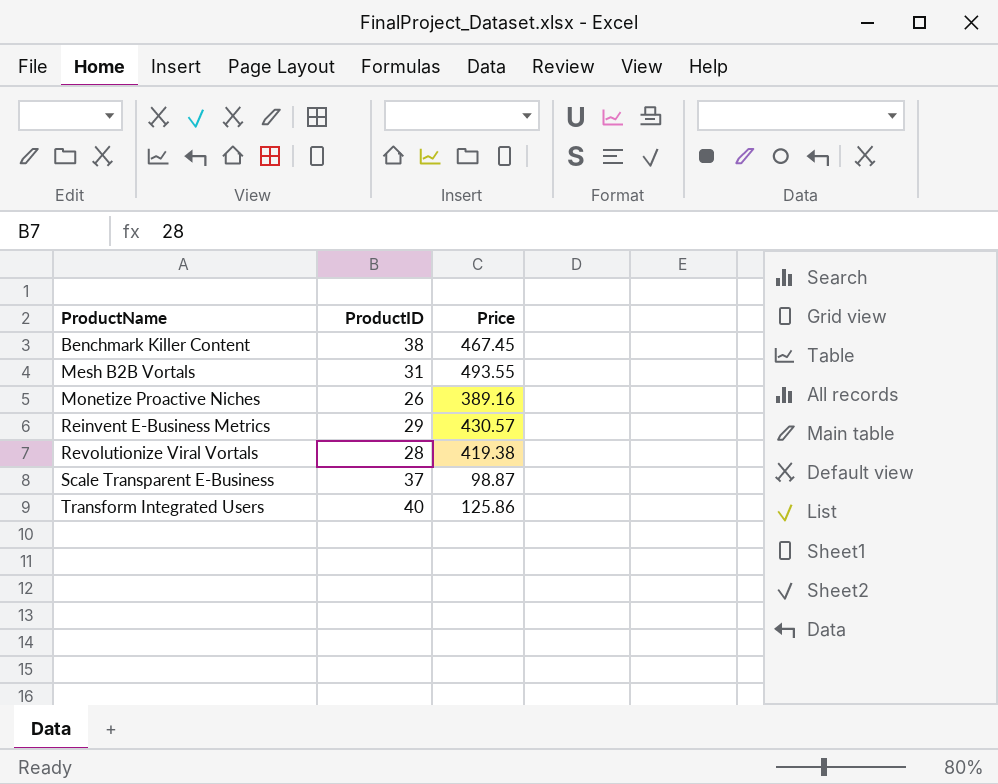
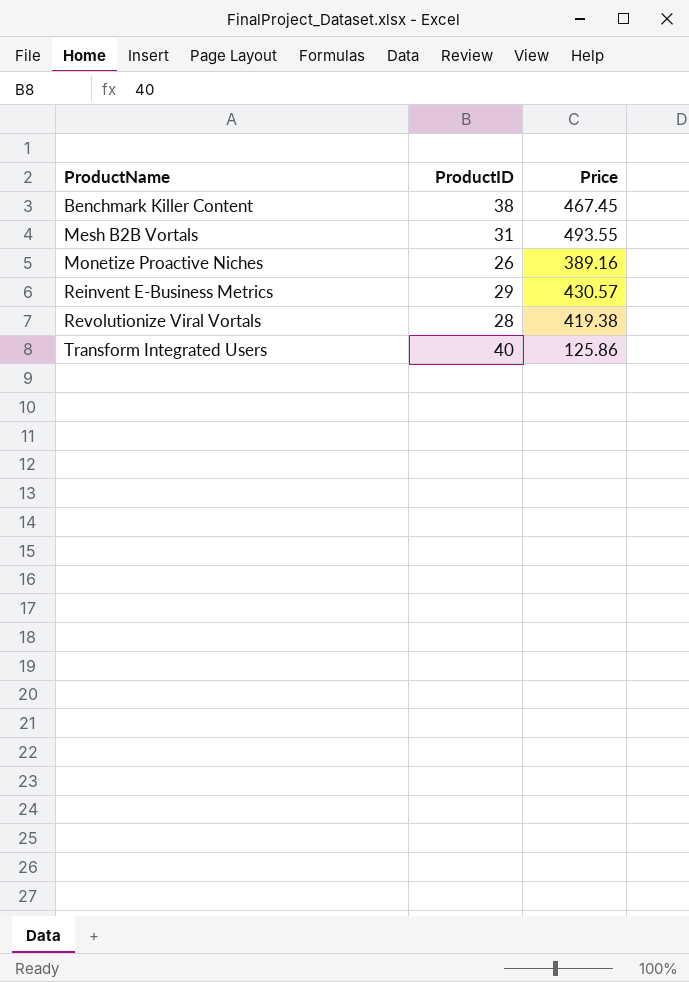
row Scale Transparent E-Business: 37 | 98.87 -> none

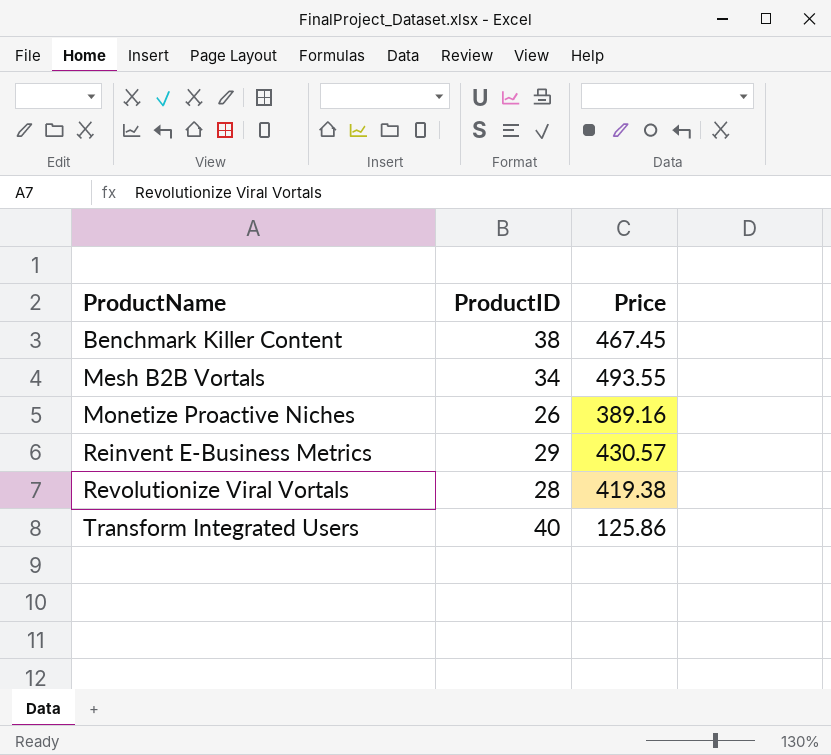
Mesh B2B Vortals | ProductID: 31 -> 34

